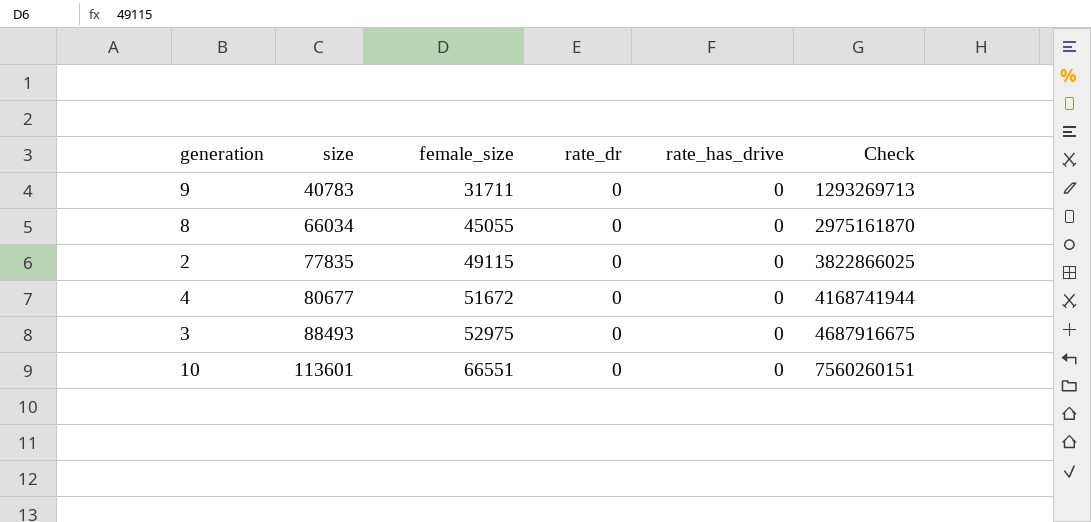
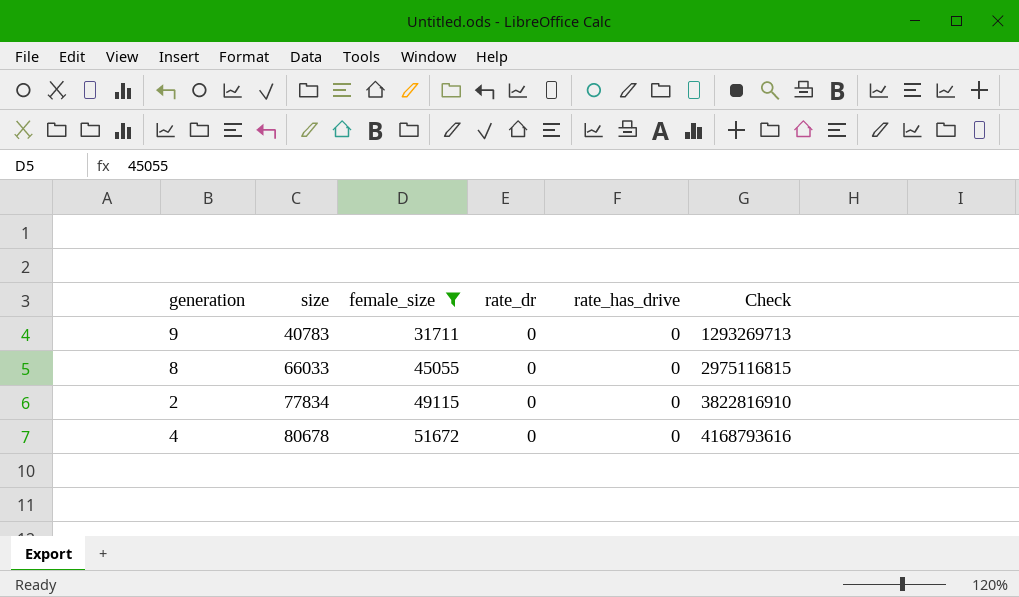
filter: none -> female_size <= 51672
8 | size: 66034 -> 66033
8 | Check: 2975161870 -> 2975116815
2 | size: 77835 -> 77834
2 | Check: 3822866025 -> 3822816910
4 | size: 80677 -> 80678
4 | Check: 4168741944 -> 4168793616

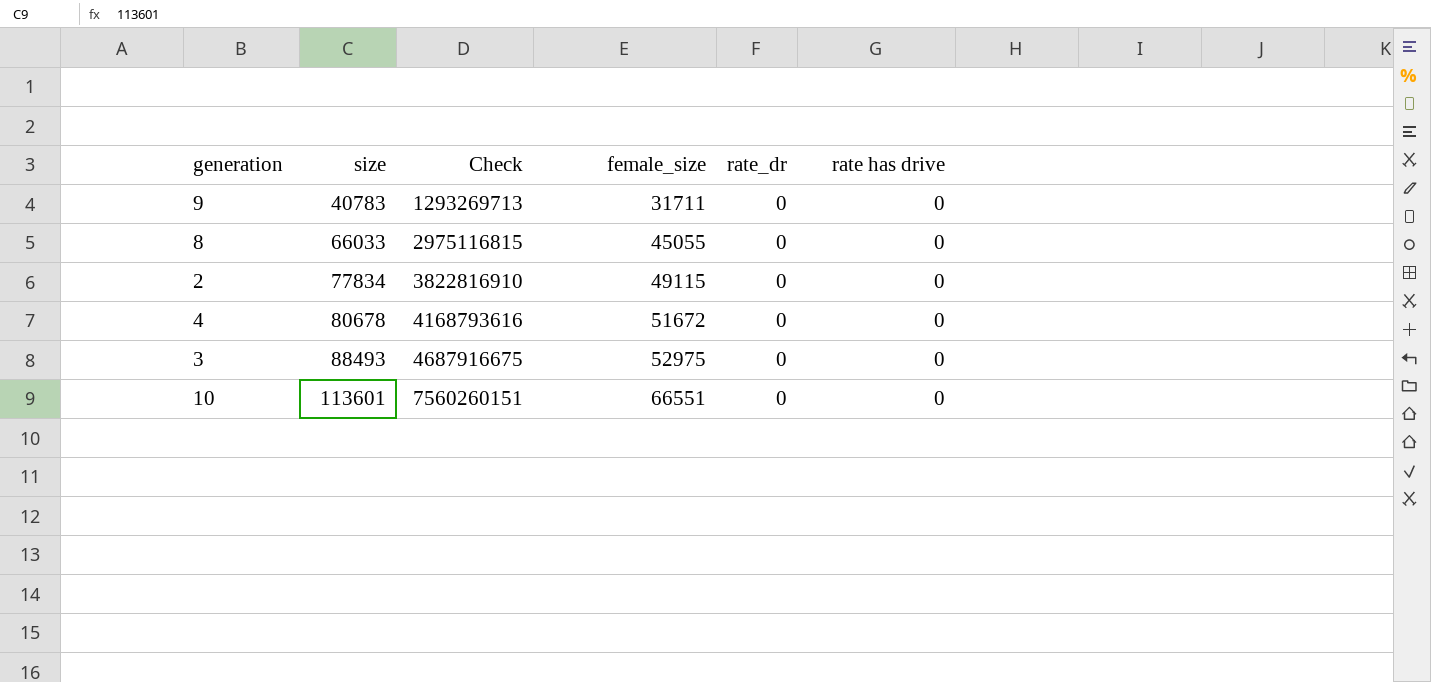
filter: female_size <= 51672 -> none
column Check | position: 6 -> 3
column name: rate_has_drive -> rate has drive

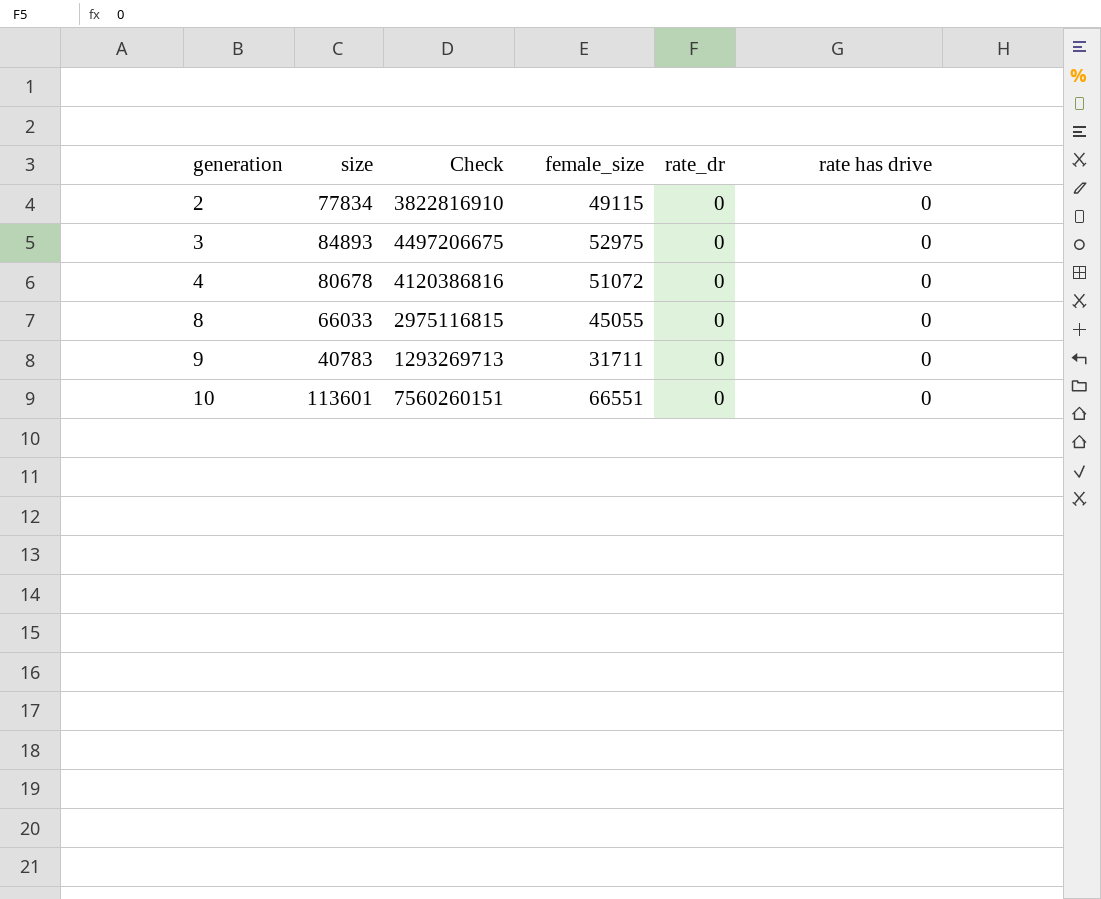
row order: size ascending -> generation ascending
3 | size: 88493 -> 84893
3 | Check: 4687916675 -> 4497206675
4 | Check: 4168793616 -> 4120386816
4 | female_size: 51672 -> 51072

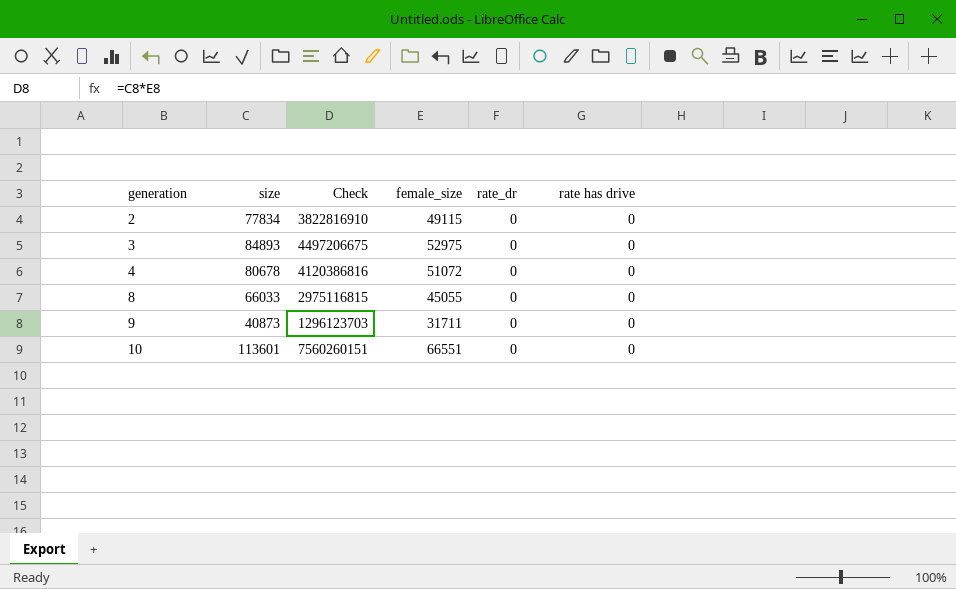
9 | size: 40783 -> 40873
9 | Check: 1293269713 -> 1296123703

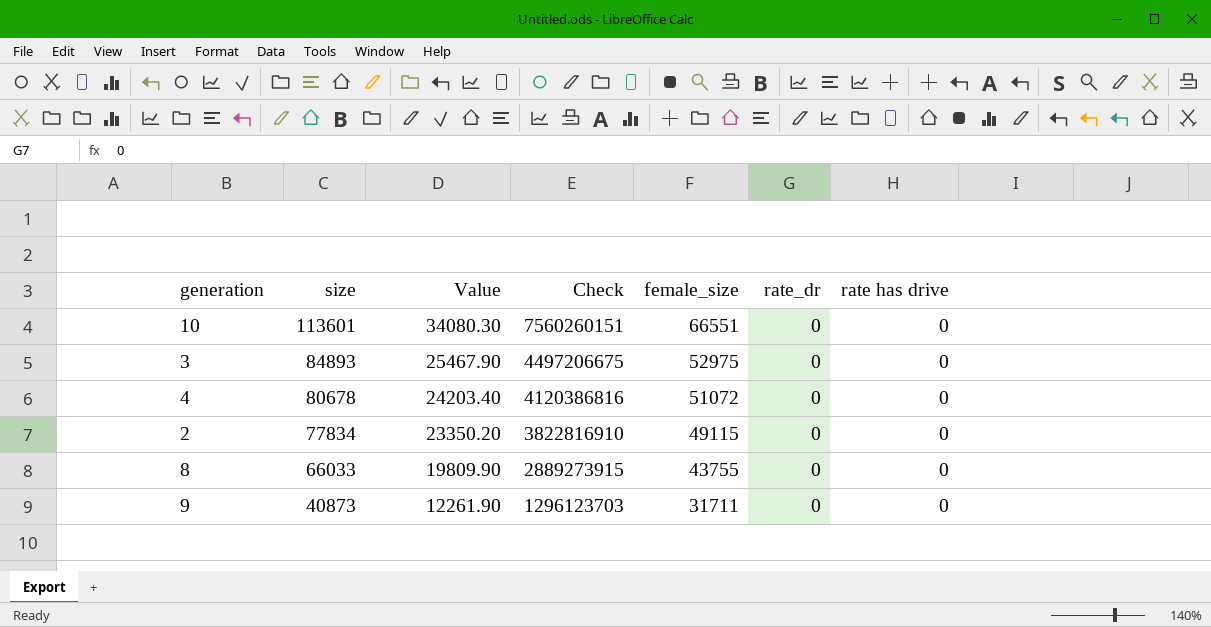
row order: generation ascending -> size descending
column Value | formula: none -> [size] * 0.3
8 | Check: 2975116815 -> 2889273915
8 | female_size: 45055 -> 43755

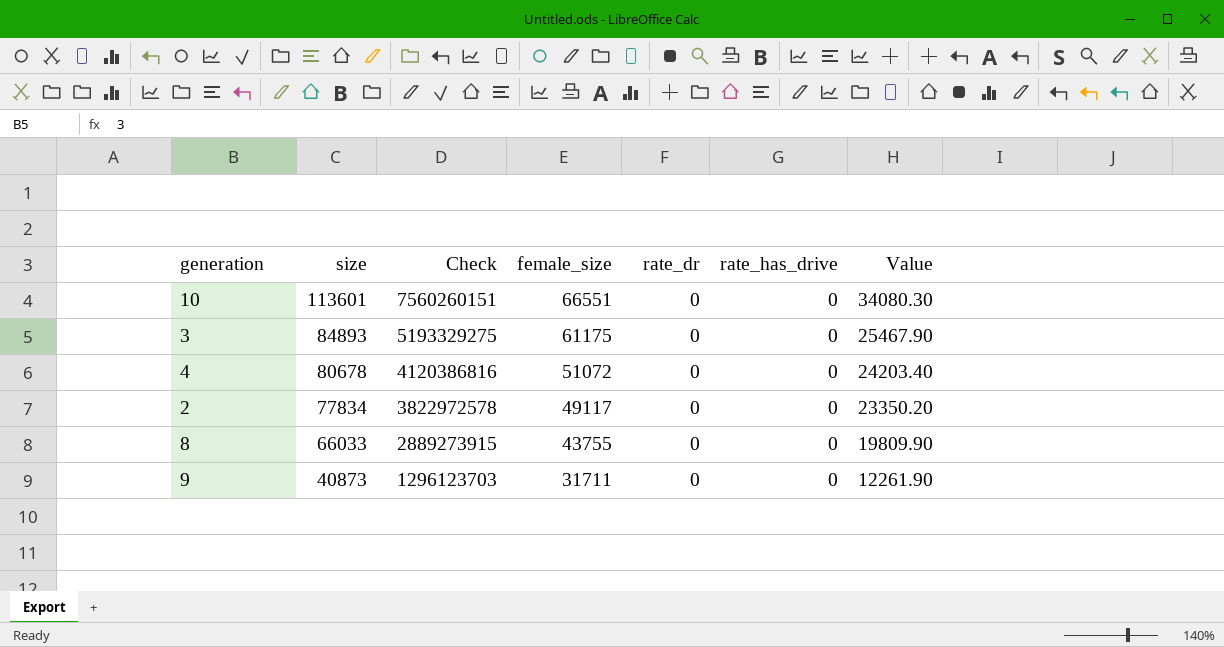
column name: rate has drive -> rate_has_drive
column Value | position: 3 -> 7
3 | Check: 4497206675 -> 5193329275
3 | female_size: 52975 -> 61175
2 | Check: 3822816910 -> 3822972578
2 | female_size: 49115 -> 49117

